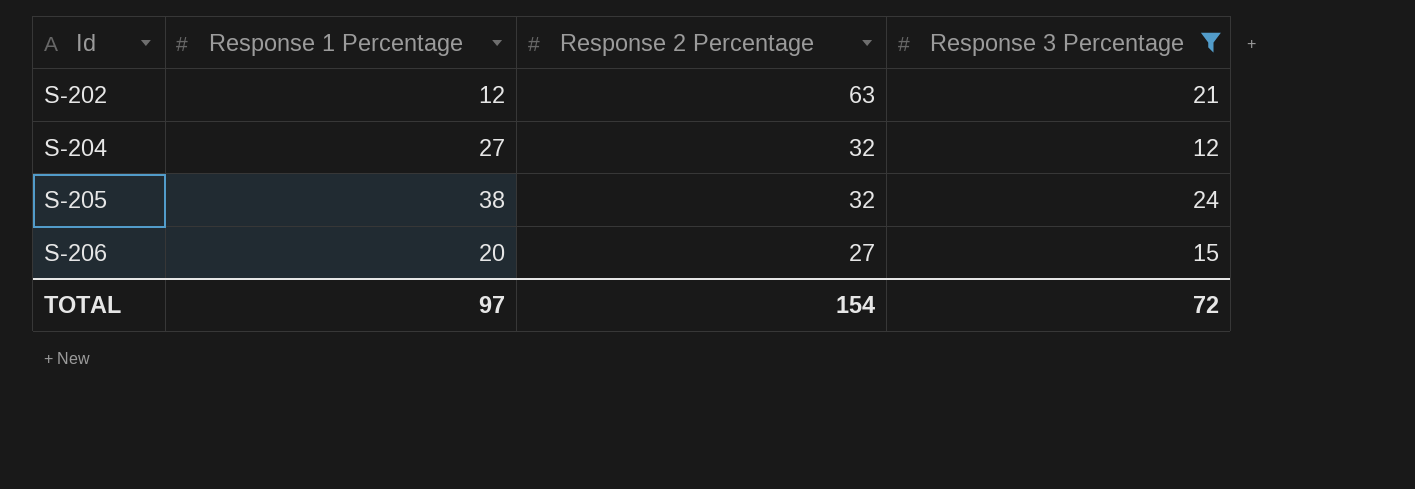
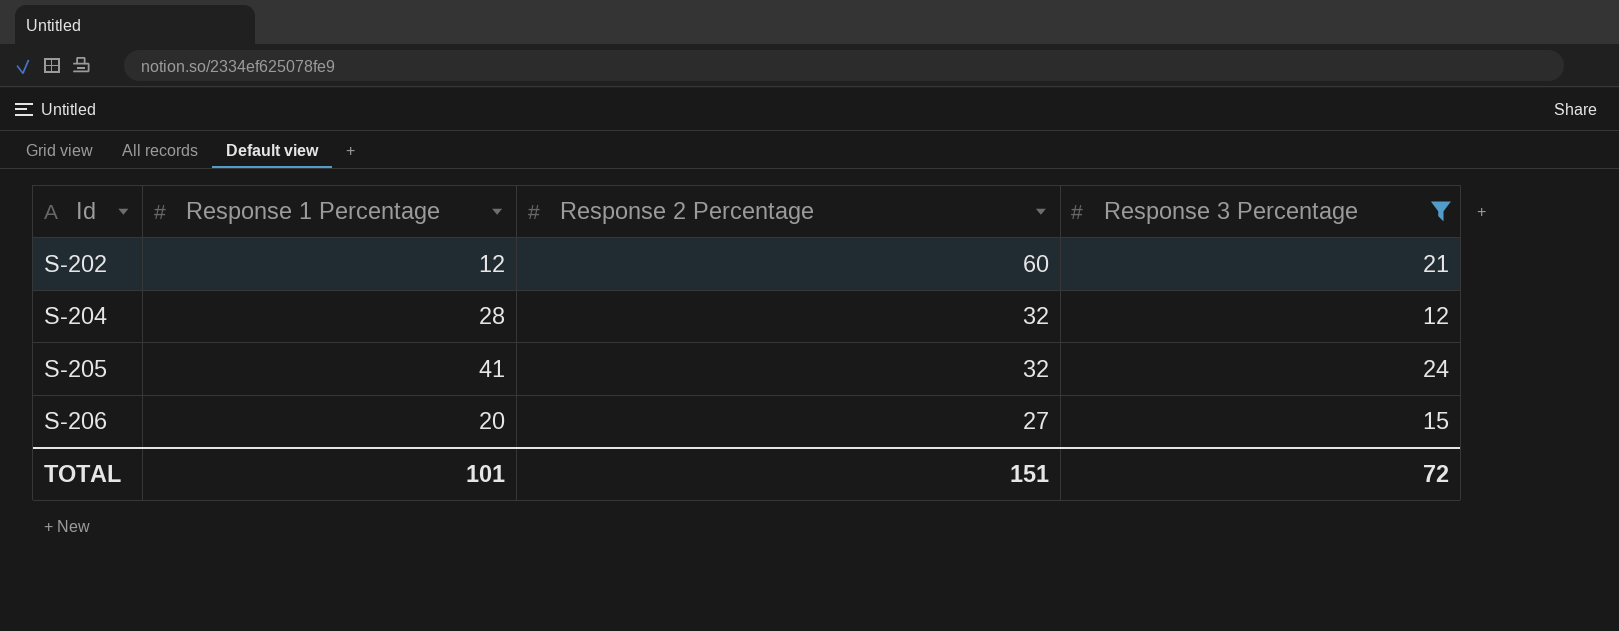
S-202 | Response 2 Percentage: 63 -> 60
S-204 | Response 1 Percentage: 27 -> 28
S-205 | Response 1 Percentage: 38 -> 41
TOTAL | Response 1 Percentage: 97 -> 101
TOTAL | Response 2 Percentage: 154 -> 151

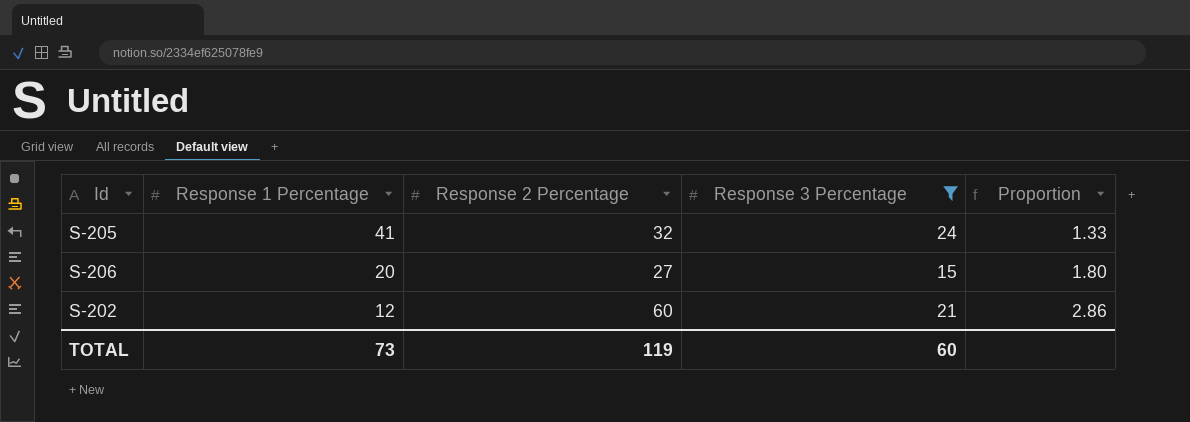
row order: Id ascending -> Response 1 Percentage descending
column Proportion | formula: none -> [Response 2 Percentage] / [Response 3 Percentage]
row S-204: 28 | 32 | 12 -> none
TOTAL | Response 1 Percentage: 101 -> 73
TOTAL | Response 2 Percentage: 151 -> 119
TOTAL | Response 3 Percentage: 72 -> 60

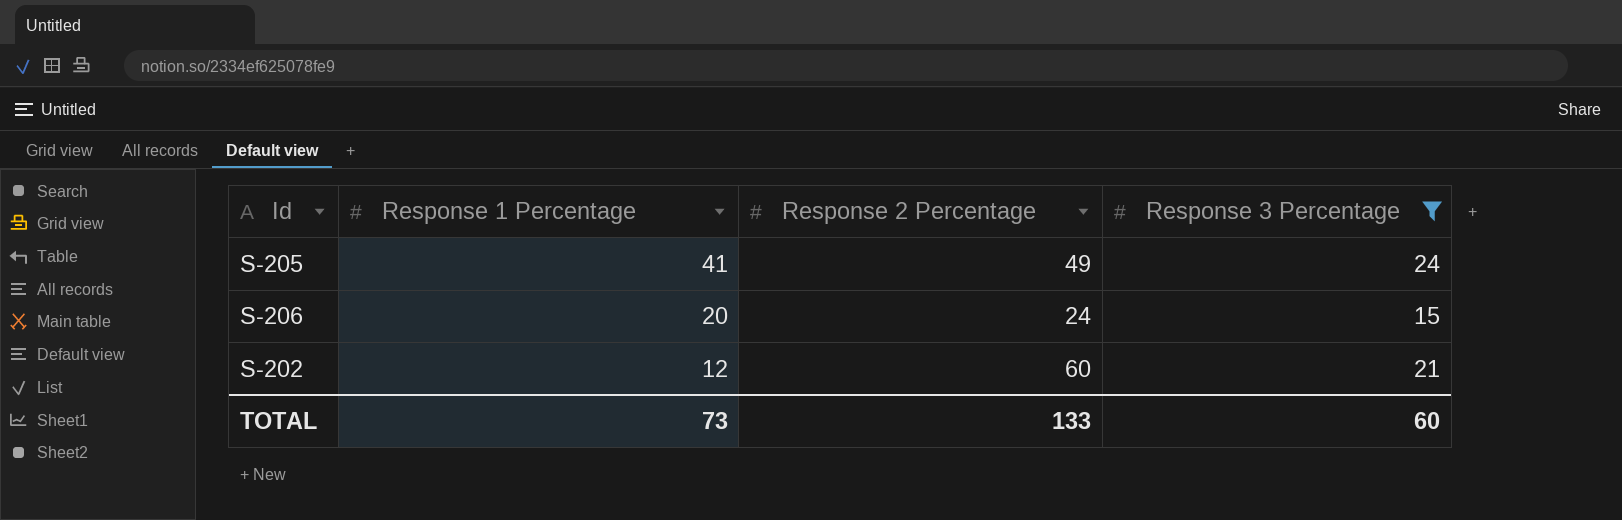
column Proportion | formula: [Response 2 Percentage] / [Response 3 Percentage] -> none
S-205 | Response 2 Percentage: 32 -> 49
S-206 | Response 2 Percentage: 27 -> 24
TOTAL | Response 2 Percentage: 119 -> 133

